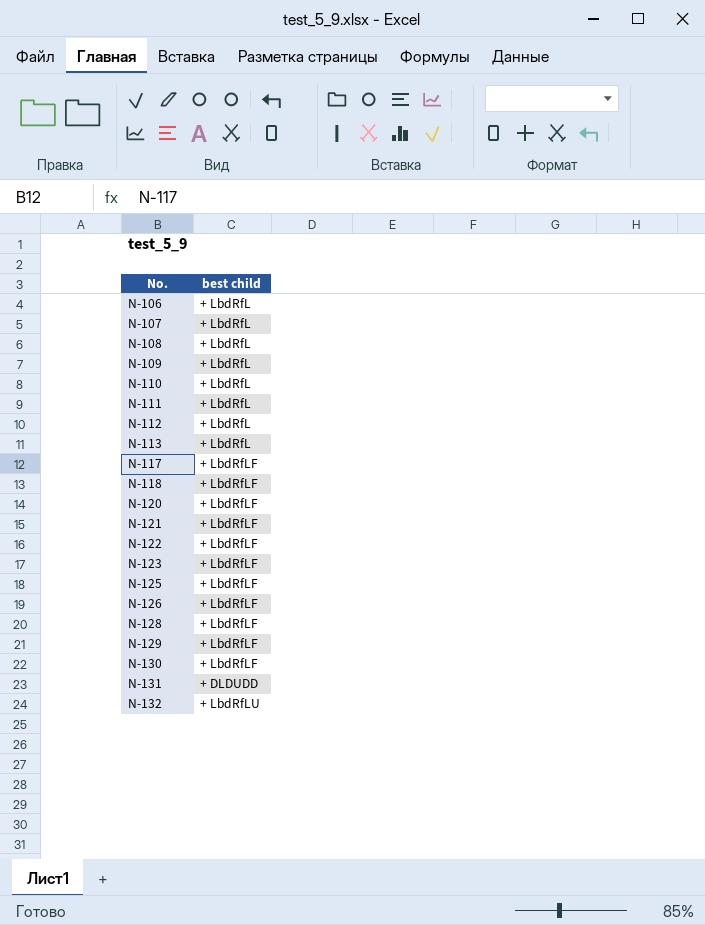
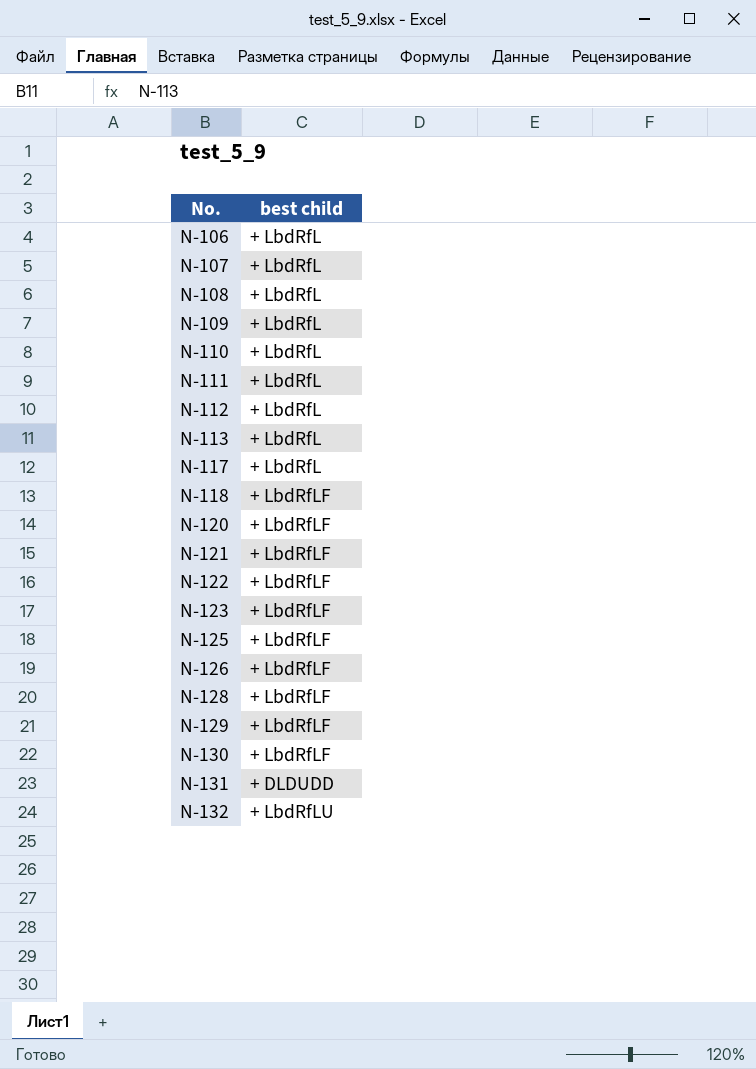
N-117 | best child: + LbdRfLF -> + LbdRfL

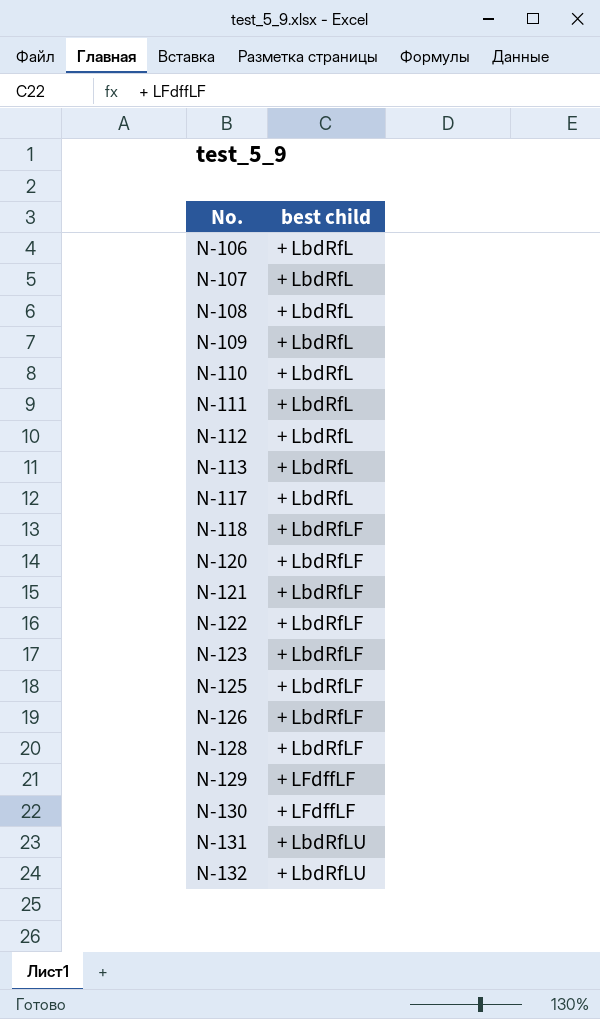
N-129 | best child: + LbdRfLF -> + LFdffLF
N-130 | best child: + LbdRfLF -> + LFdffLF
N-131 | best child: + DLDUDD -> + LbdRfLU

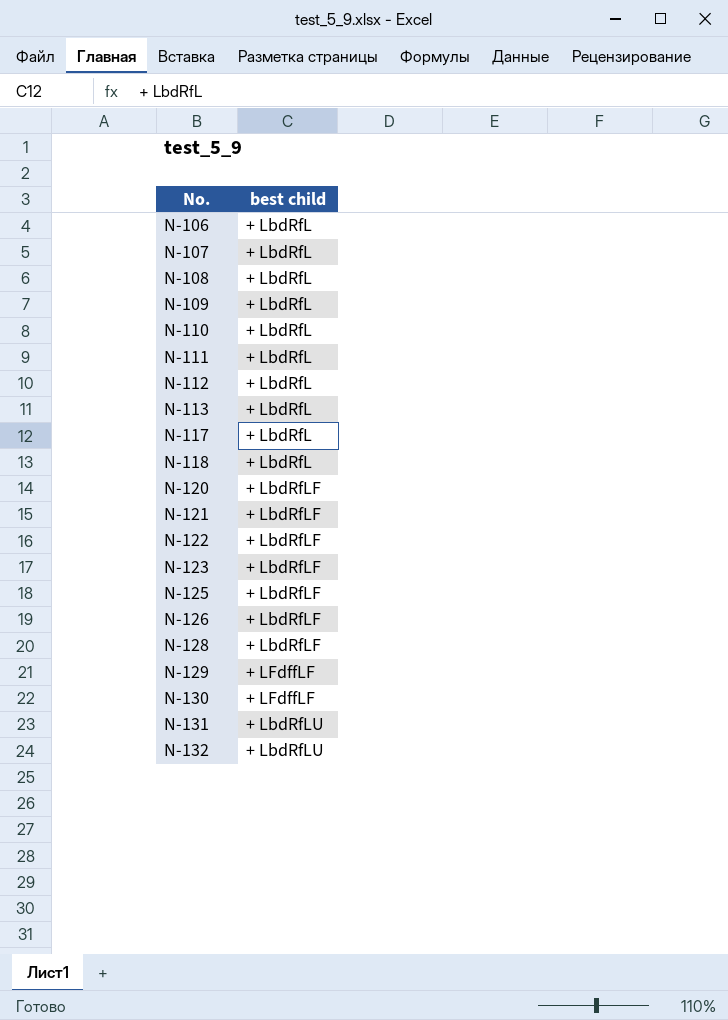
N-118 | best child: + LbdRfLF -> + LbdRfL

